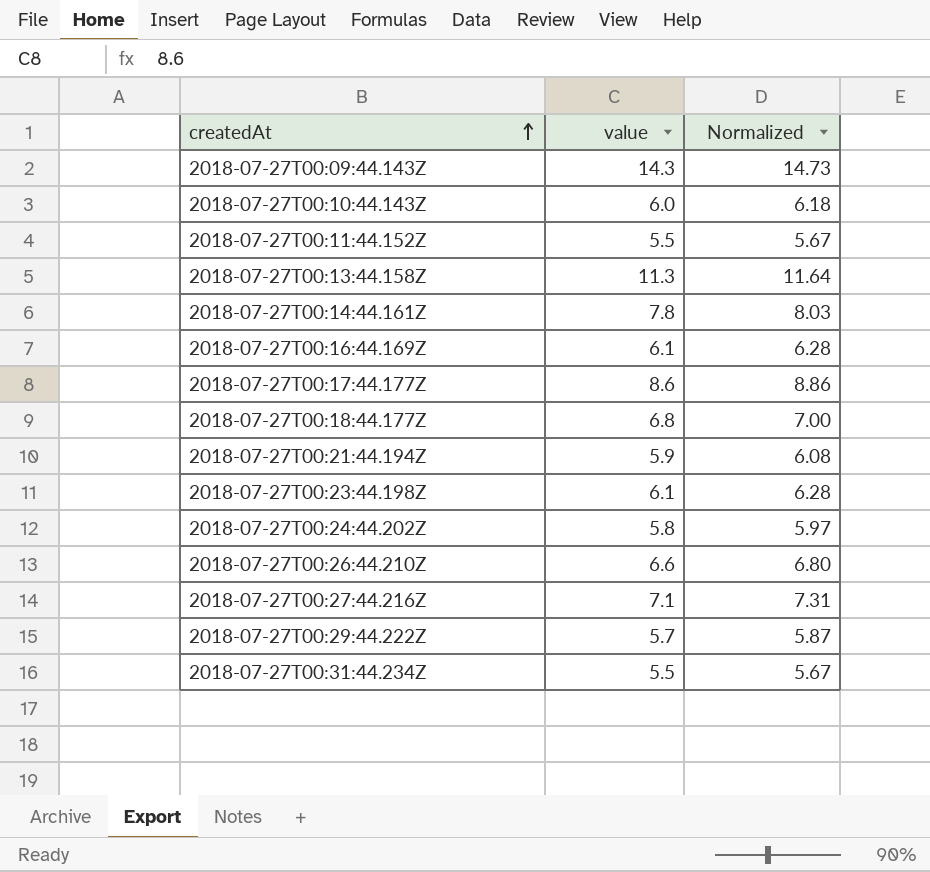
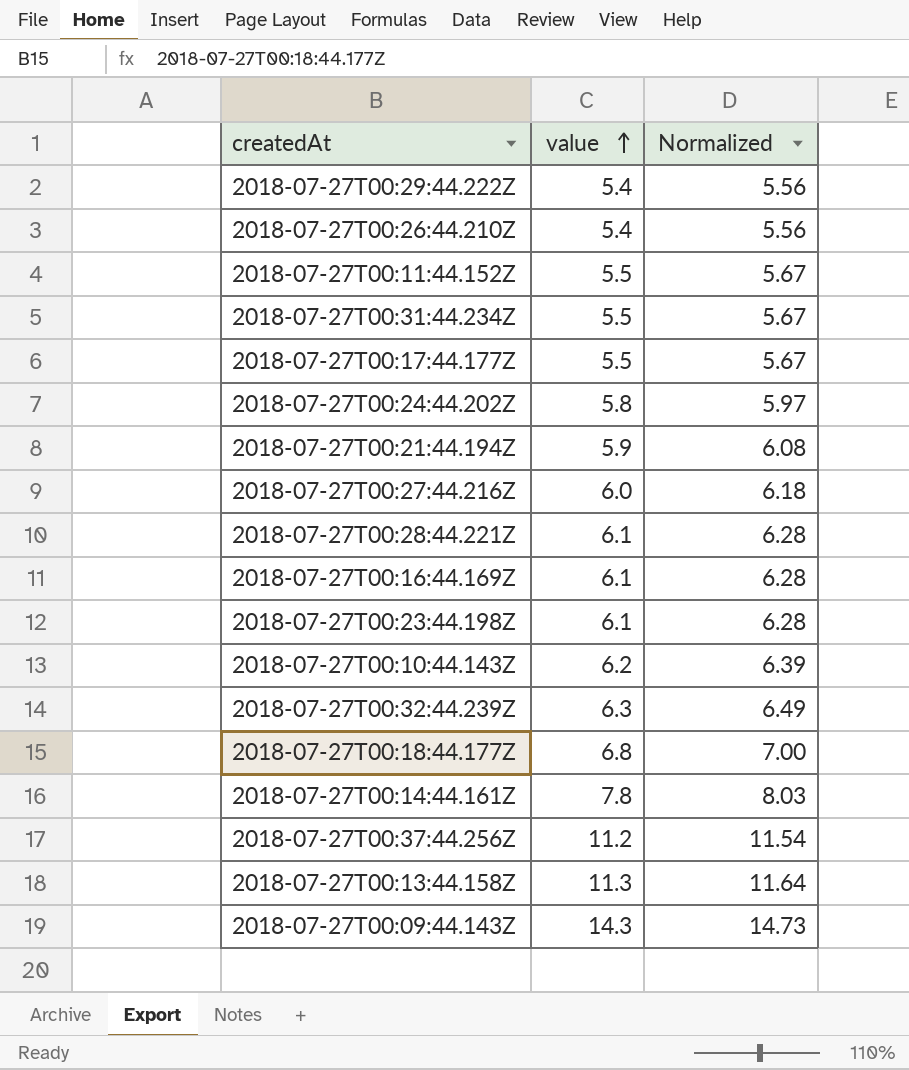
row order: createdAt ascending -> value ascending
2018-07-27T00:29:44.222Z | value: 5.7 -> 5.4
2018-07-27T00:29:44.222Z | Normalized: 5.87 -> 5.56
2018-07-27T00:26:44.210Z | value: 6.6 -> 5.4
2018-07-27T00:26:44.210Z | Normalized: 6.80 -> 5.56
2018-07-27T00:17:44.177Z | value: 8.6 -> 5.5
2018-07-27T00:17:44.177Z | Normalized: 8.86 -> 5.67
2018-07-27T00:27:44.216Z | value: 7.1 -> 6.0
2018-07-27T00:27:44.216Z | Normalized: 7.31 -> 6.18
row 2018-07-27T00:28:44.221Z: none -> 6.1 | 6.28
2018-07-27T00:10:44.143Z | value: 6.0 -> 6.2
2018-07-27T00:10:44.143Z | Normalized: 6.18 -> 6.39
row 2018-07-27T00:32:44.239Z: none -> 6.3 | 6.49
row 2018-07-27T00:37:44.256Z: none -> 11.2 | 11.54

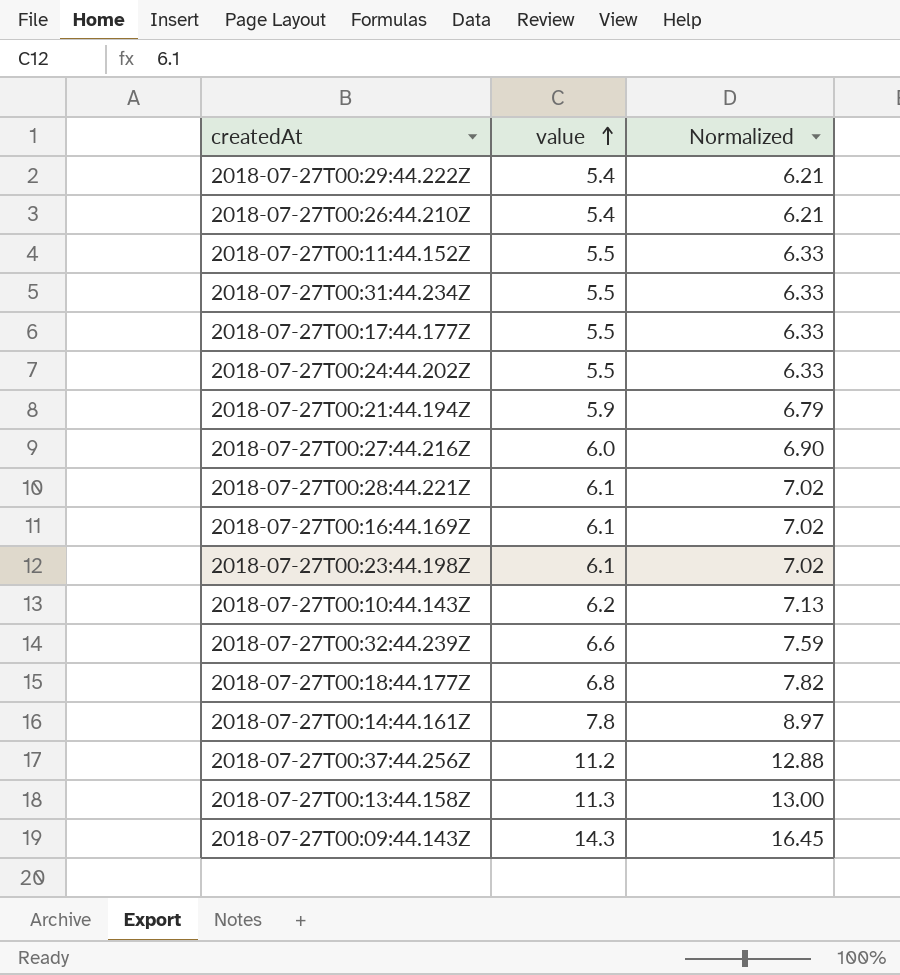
column Normalized | formula: [value] * 1.03 -> [value] * 1.15
2018-07-27T00:24:44.202Z | value: 5.8 -> 5.5
2018-07-27T00:32:44.239Z | value: 6.3 -> 6.6

